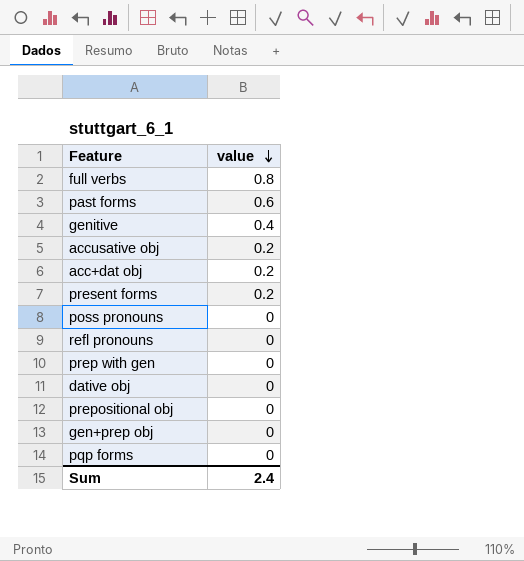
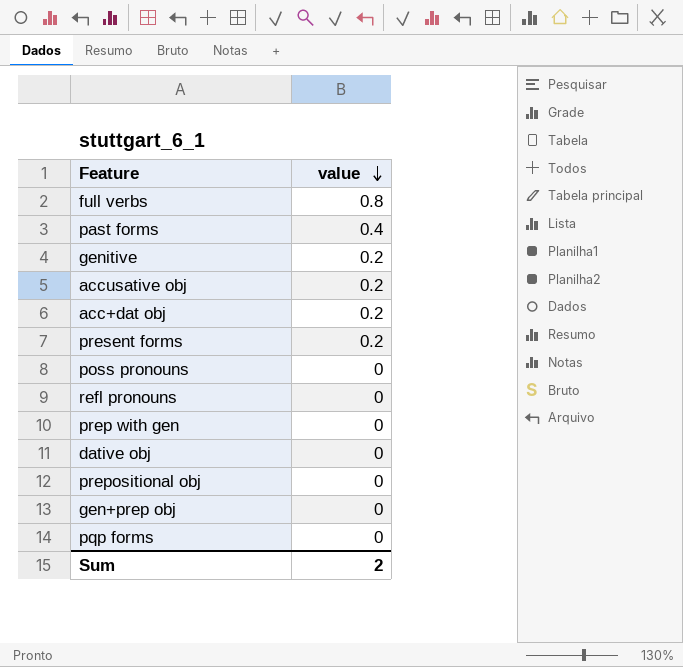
past forms | value: 0.6 -> 0.4
genitive | value: 0.4 -> 0.2
Sum | value: 2.4 -> 2

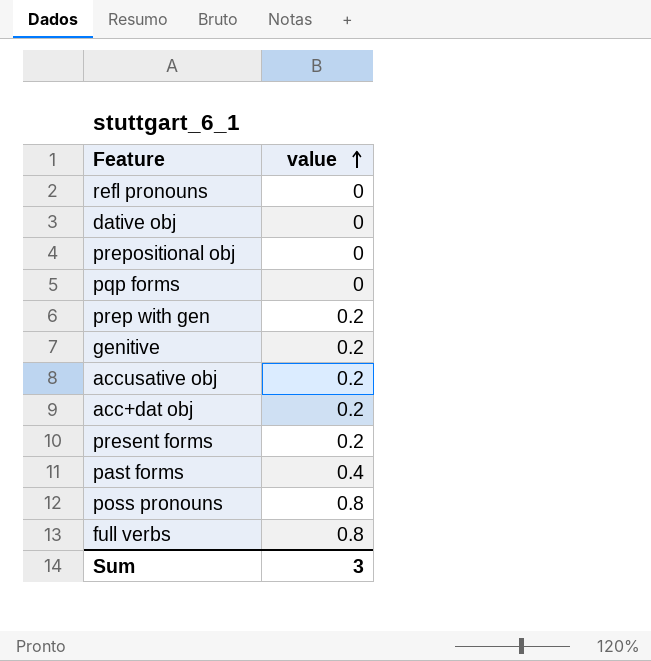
row order: value descending -> value ascending
row gen+prep obj: 0 -> none
prep with gen | value: 0 -> 0.2
poss pronouns | value: 0 -> 0.8
Sum | value: 2 -> 3

